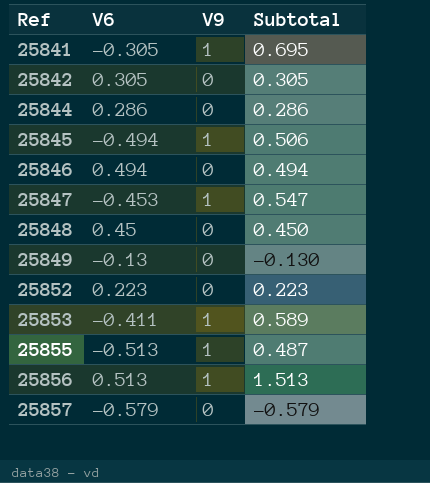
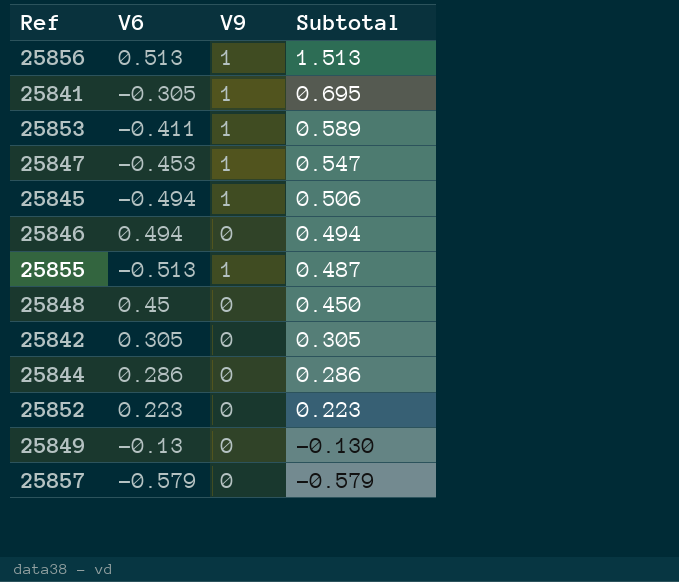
row order: Ref ascending -> Subtotal descending

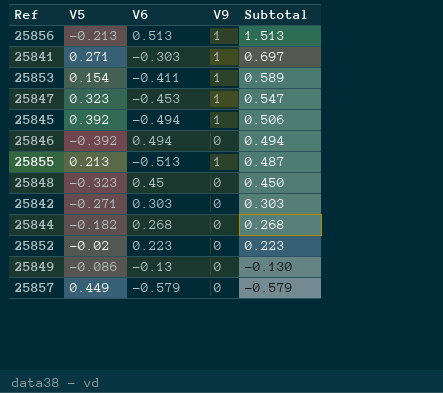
column V5 | position: none -> 2
25841 | V6: -0.305 -> -0.303
25841 | Subtotal: 0.695 -> 0.697
25842 | V6: 0.305 -> 0.303
25842 | Subtotal: 0.305 -> 0.303
25844 | V6: 0.286 -> 0.268
25844 | Subtotal: 0.286 -> 0.268

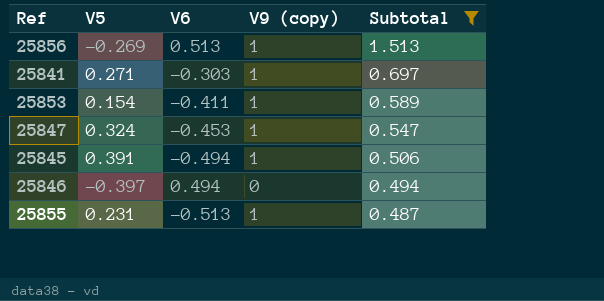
filter: none -> Subtotal >= 0.487
column name: V9 -> V9 (copy)
25856 | V5: -0.213 -> -0.269
25847 | V5: 0.323 -> 0.324
25845 | V5: 0.392 -> 0.391
25846 | V5: -0.392 -> -0.397
25855 | V5: 0.213 -> 0.231

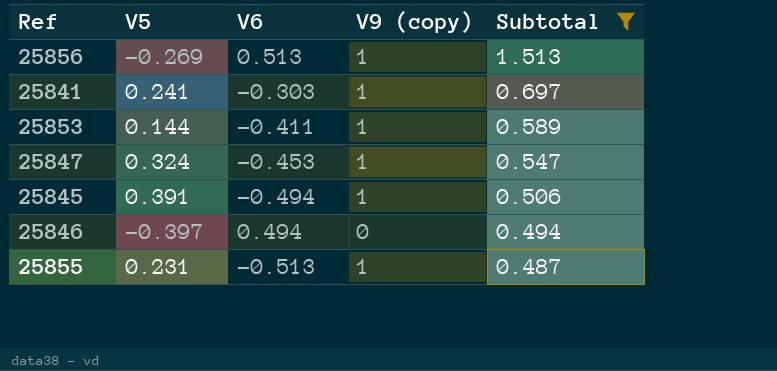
25841 | V5: 0.271 -> 0.241
25853 | V5: 0.154 -> 0.144

